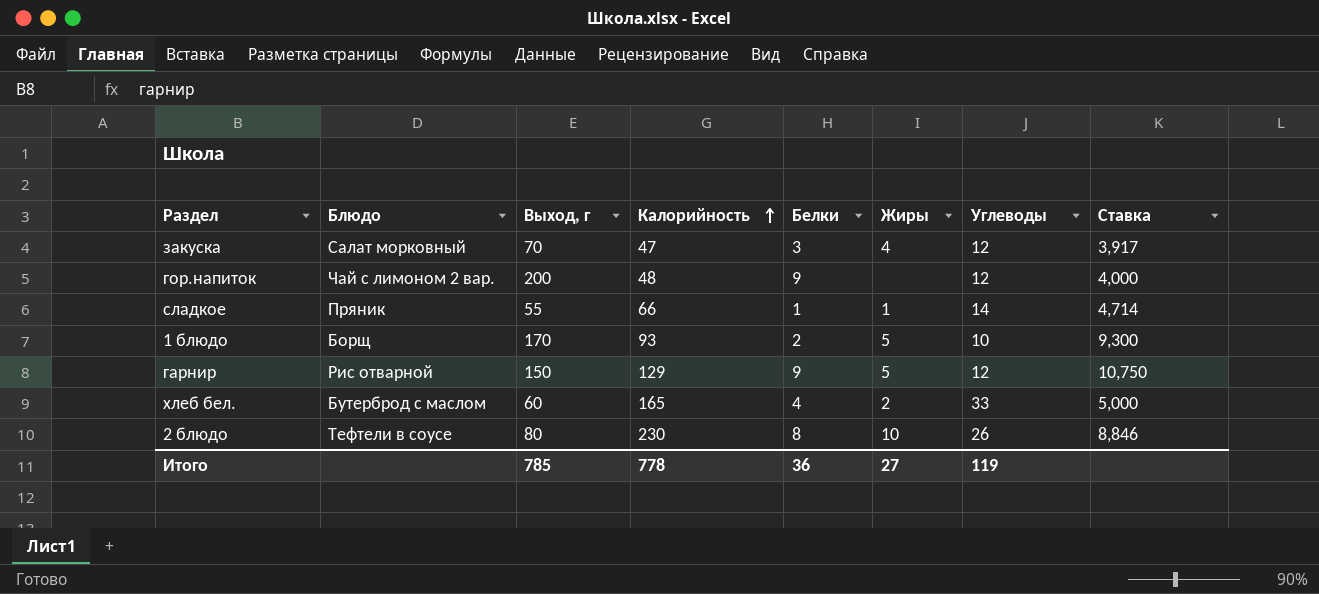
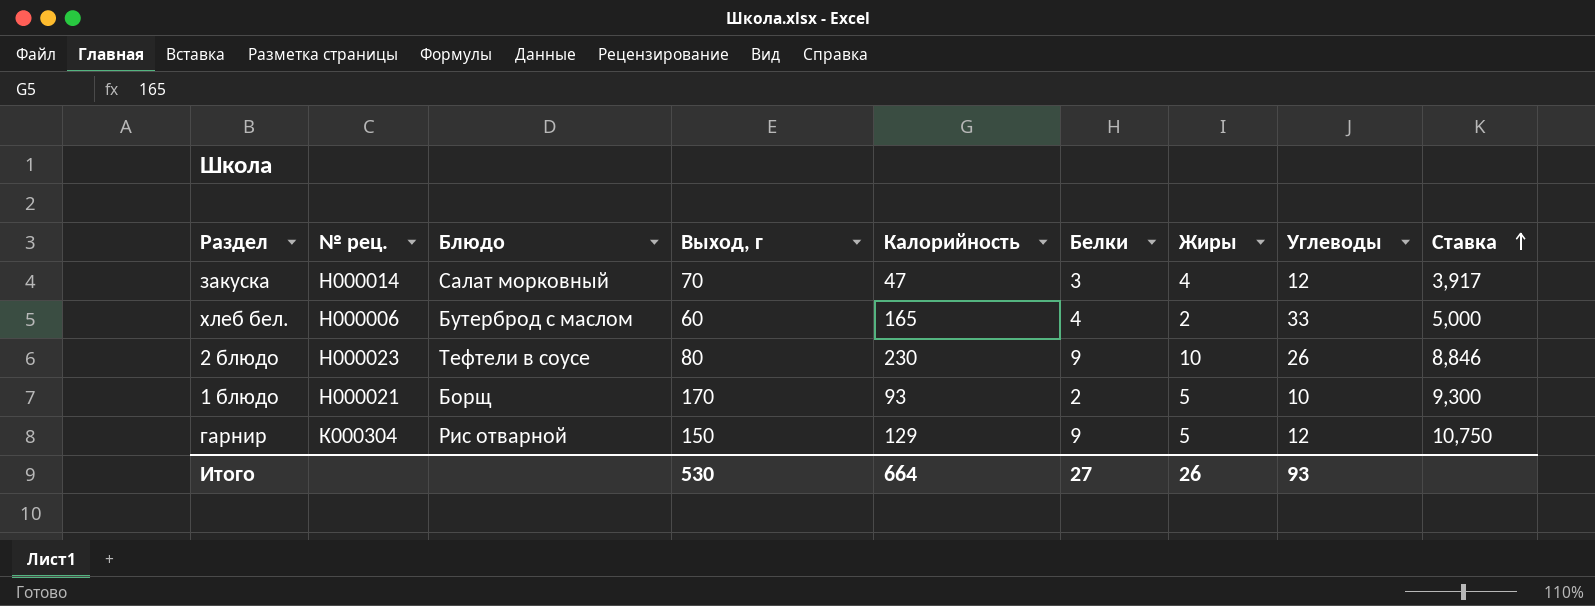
row order: Калорийность ascending -> Ставка ascending
column № рец. | position: none -> 2
row гор.напиток: Чай с лимоном 2 вар. | 200 | 48 | 9 | none | 12 | 4,000 -> none
row сладкое: Пряник | 55 | 66 | 1 | 1 | 14 | 4,714 -> none
2 блюдо | Белки: 8 -> 9
Итого | Выход, г: 785 -> 530
Итого | Калорийность: 778 -> 664
Итого | Белки: 36 -> 27
Итого | Жиры: 27 -> 26
Итого | Углеводы: 119 -> 93

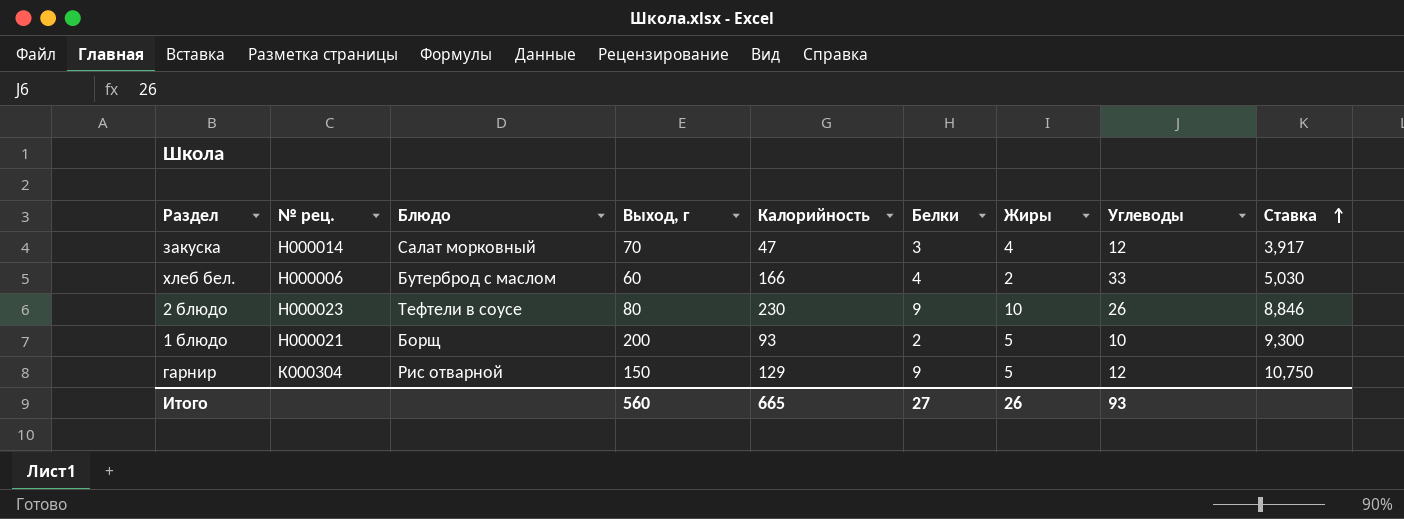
хлеб бел. | Калорийность: 165 -> 166
хлеб бел. | Ставка: 5,000 -> 5,030
1 блюдо | Выход, г: 170 -> 200
Итого | Выход, г: 530 -> 560
Итого | Калорийность: 664 -> 665

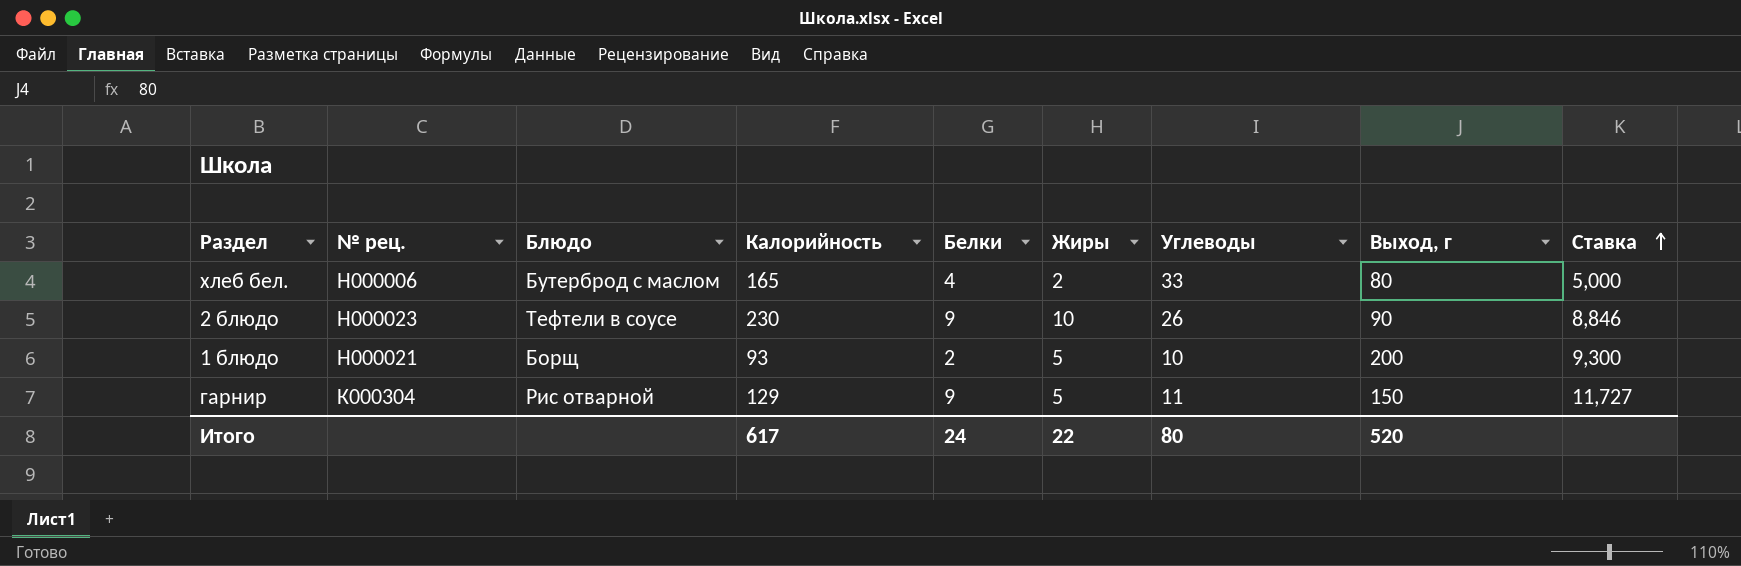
column Выход, г | position: 4 -> 8
row закуска: Н000014 | Салат морковный | 70 | 47 | 3 | 4 | 12 | 3,917 -> none
хлеб бел. | Калорийность: 166 -> 165
хлеб бел. | Выход, г: 60 -> 80
хлеб бел. | Ставка: 5,030 -> 5,000
2 блюдо | Выход, г: 80 -> 90
гарнир | Углеводы: 12 -> 11
гарнир | Ставка: 10,750 -> 11,727
Итого | Калорийность: 665 -> 617
Итого | Белки: 27 -> 24
Итого | Жиры: 26 -> 22
Итого | Углеводы: 93 -> 80
Итого | Выход, г: 560 -> 520

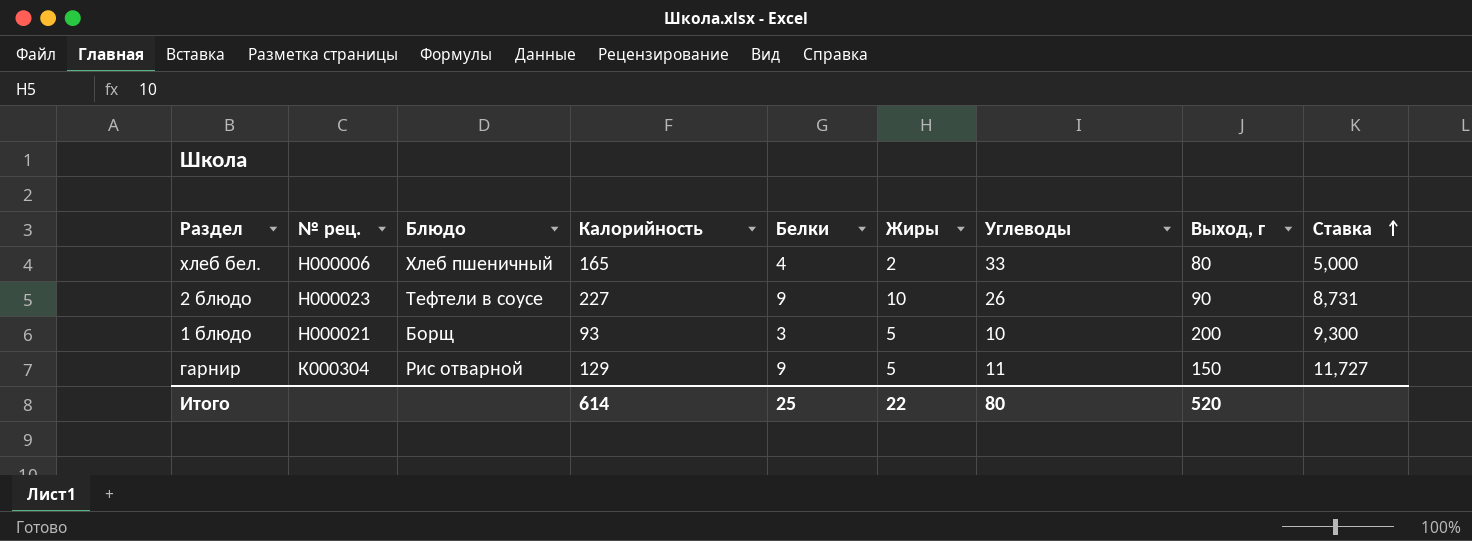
хлеб бел. | Блюдо: Бутерброд с маслом -> Хлеб пшеничный
2 блюдо | Калорийность: 230 -> 227
2 блюдо | Ставка: 8,846 -> 8,731
1 блюдо | Белки: 2 -> 3
Итого | Калорийность: 617 -> 614
Итого | Белки: 24 -> 25

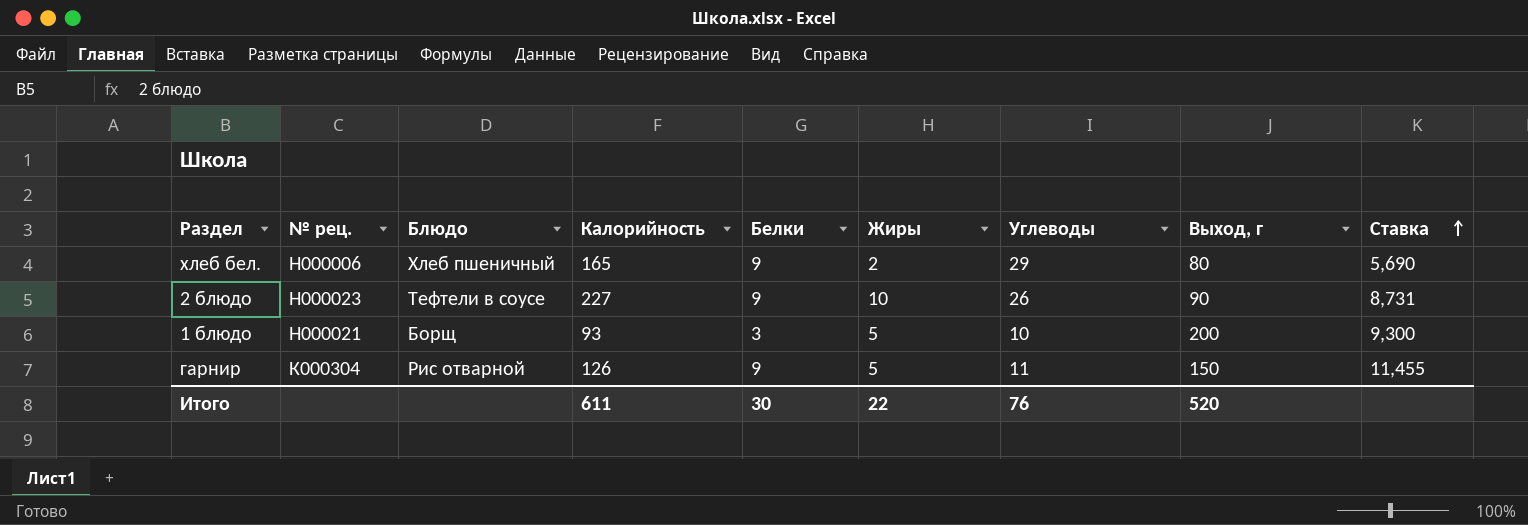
хлеб бел. | Белки: 4 -> 9
хлеб бел. | Углеводы: 33 -> 29
хлеб бел. | Ставка: 5,000 -> 5,690
гарнир | Калорийность: 129 -> 126
гарнир | Ставка: 11,727 -> 11,455
Итого | Калорийность: 614 -> 611
Итого | Белки: 25 -> 30
Итого | Углеводы: 80 -> 76

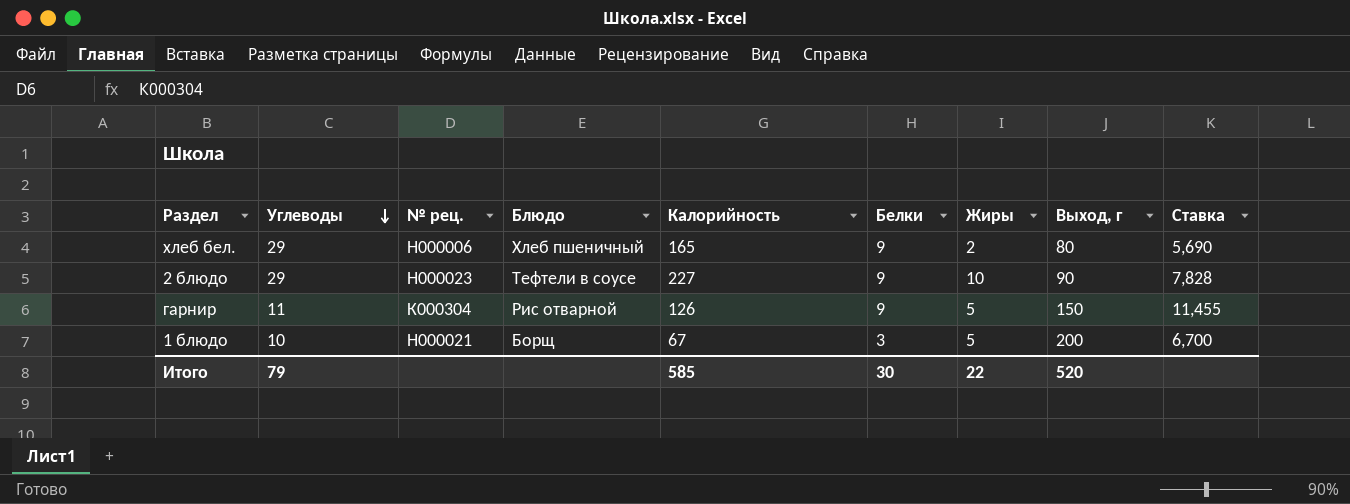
row order: Ставка ascending -> Углеводы descending
column Углеводы | position: 7 -> 2
2 блюдо | Углеводы: 26 -> 29
2 блюдо | Ставка: 8,731 -> 7,828
1 блюдо | Калорийность: 93 -> 67
1 блюдо | Ставка: 9,300 -> 6,700
Итого | Углеводы: 76 -> 79
Итого | Калорийность: 611 -> 585

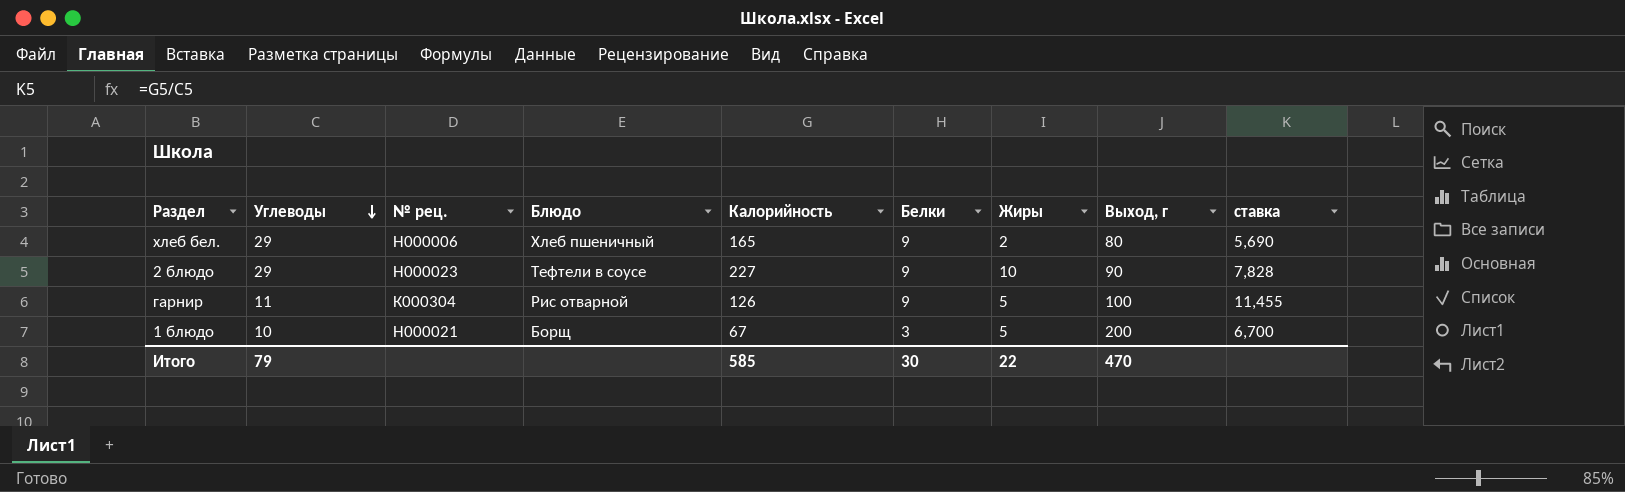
column name: Ставка -> ставка
гарнир | Выход, г: 150 -> 100
Итого | Выход, г: 520 -> 470

